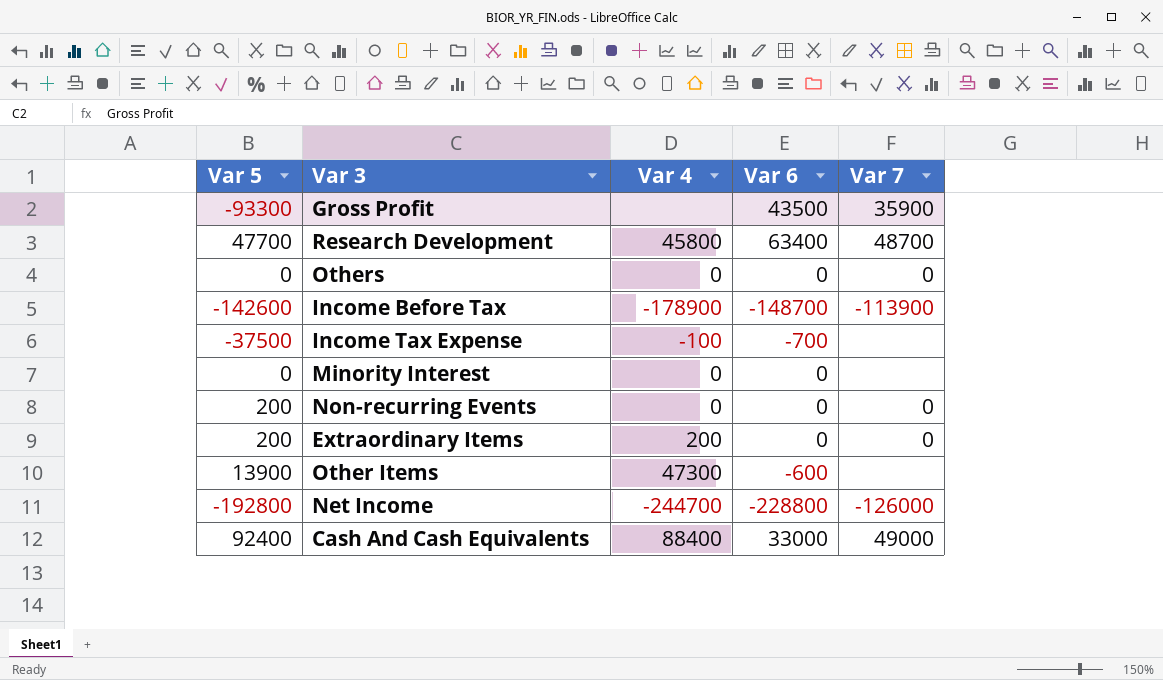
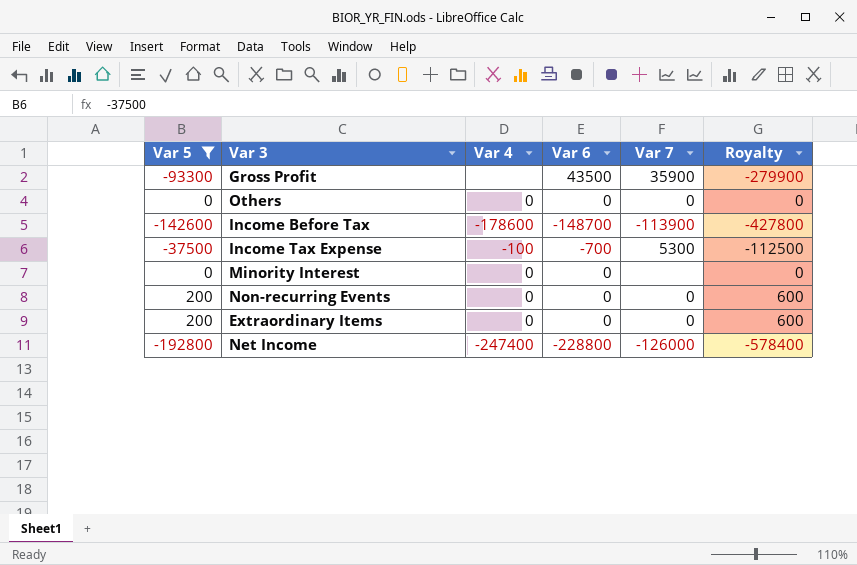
filter: none -> Var 5 <= 200
column Royalty | formula: none -> [Var 5] * 3
Income Before Tax | Var 4: -178900 -> -178600
Income Tax Expense | Var 7: none -> 5300
Extraordinary Items | Var 4: 200 -> 0
Net Income | Var 4: -244700 -> -247400

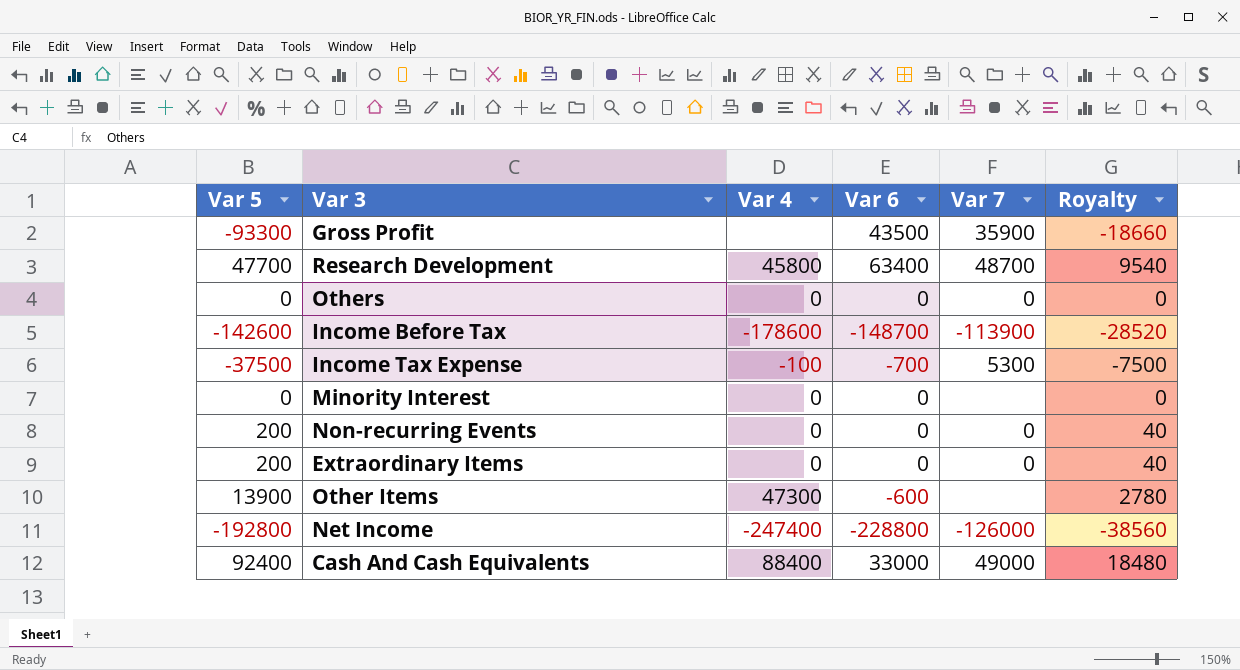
filter: Var 5 <= 200 -> none
column Royalty | formula: [Var 5] * 3 -> [Var 5] * 0.2

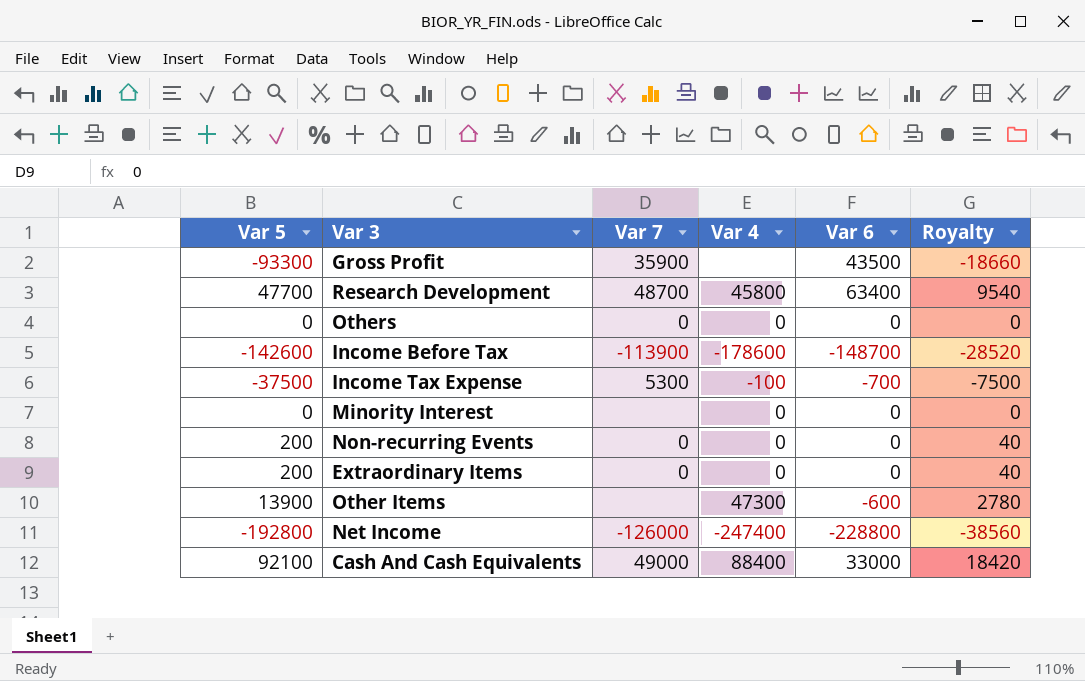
column Var 7 | position: 5 -> 3
Cash And Cash Equivalents | Var 5: 92400 -> 92100
Cash And Cash Equivalents | Royalty: 18480 -> 18420

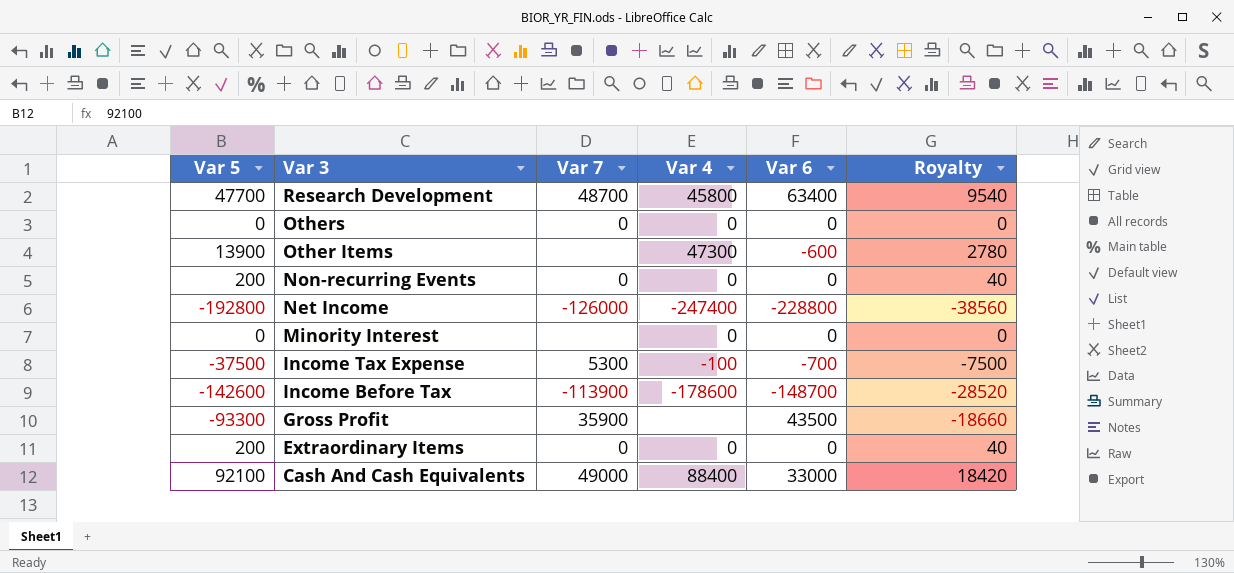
row order: none -> Var 3 descending

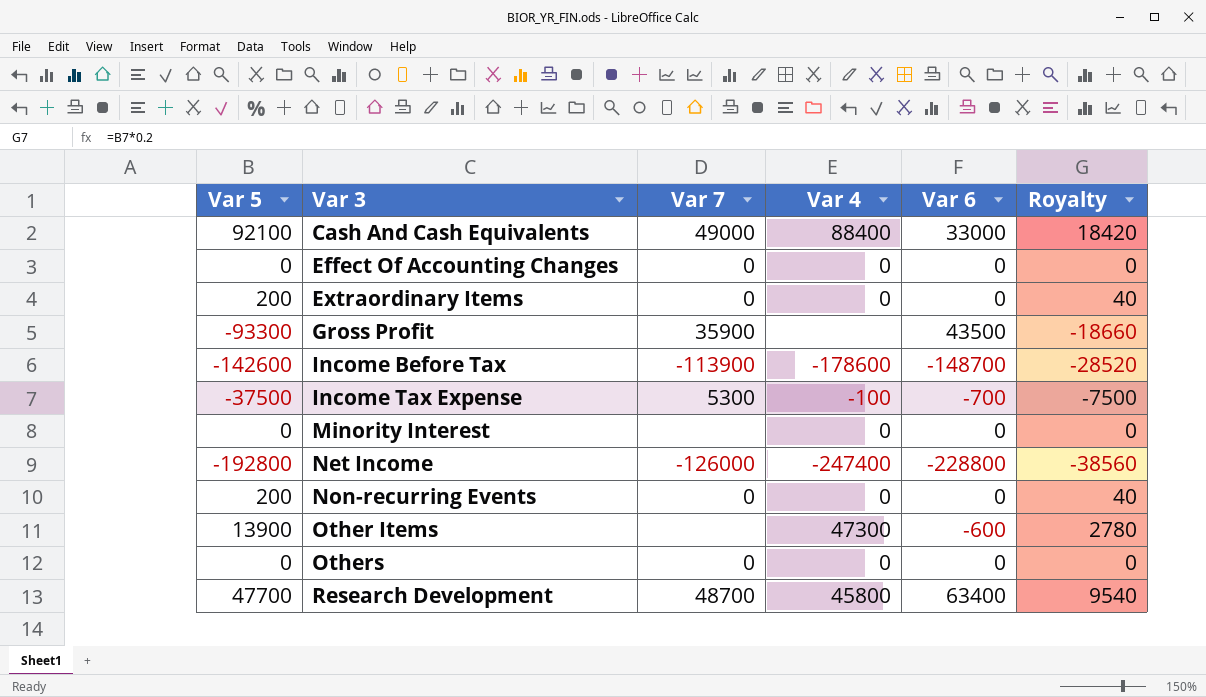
row order: Var 3 descending -> Var 3 ascending
row Effect Of Accounting Changes: none -> 0 | 0 | 0 | 0 | 0

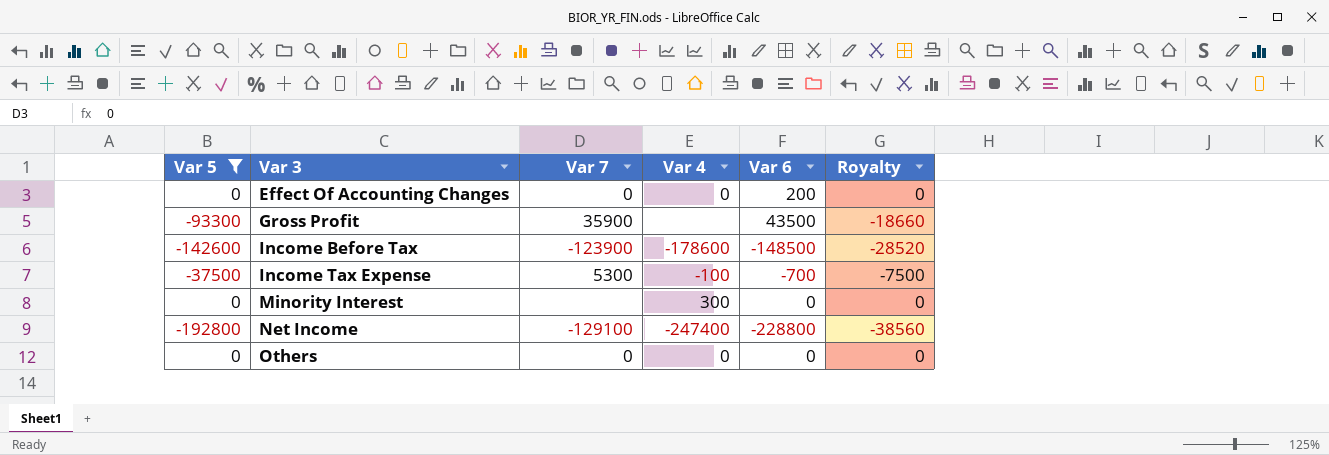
filter: none -> Var 5 <= 0
Effect Of Accounting Changes | Var 6: 0 -> 200
Income Before Tax | Var 7: -113900 -> -123900
Income Before Tax | Var 6: -148700 -> -148500
Minority Interest | Var 4: 0 -> 300
Net Income | Var 7: -126000 -> -129100

